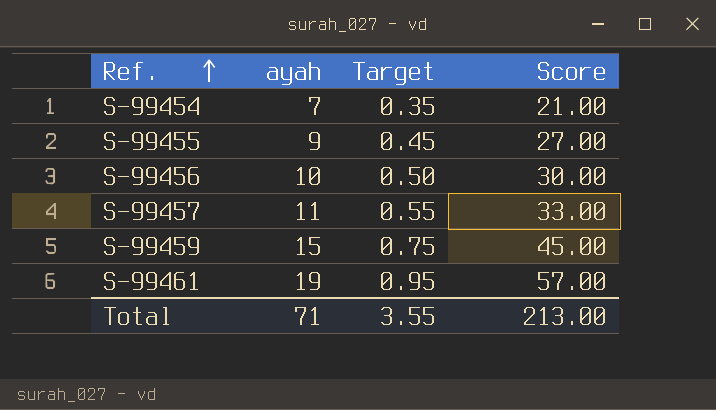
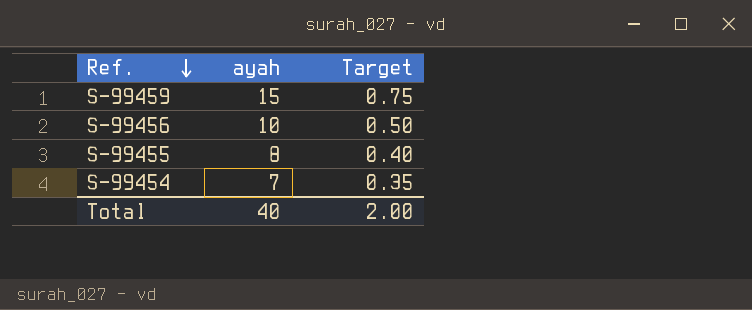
row order: Ref. ascending -> Ref. descending
column Score | formula: [ayah] * 3 -> none
row S-99457: 11 | 0.55 | 33.00 -> none
row S-99461: 19 | 0.95 | 57.00 -> none
S-99455 | ayah: 9 -> 8
S-99455 | Target: 0.45 -> 0.40
Total | ayah: 71 -> 40
Total | Target: 3.55 -> 2.00

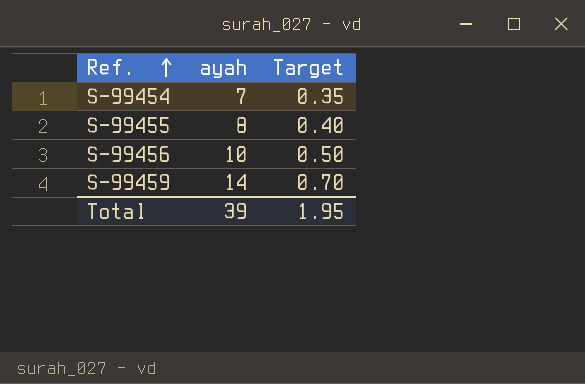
row order: Ref. descending -> Ref. ascending
S-99459 | ayah: 15 -> 14
S-99459 | Target: 0.75 -> 0.70
Total | ayah: 40 -> 39
Total | Target: 2.00 -> 1.95

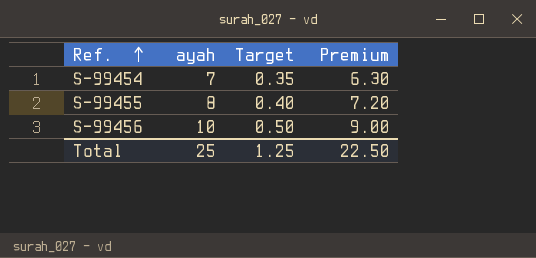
column Premium | formula: none -> [ayah] * 0.9
row S-99459: 14 | 0.70 -> none
Total | ayah: 39 -> 25
Total | Target: 1.95 -> 1.25

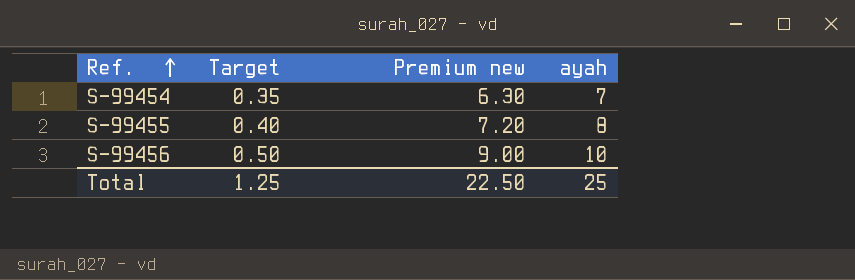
column name: Premium -> Premium new
column ayah | position: 2 -> 4

